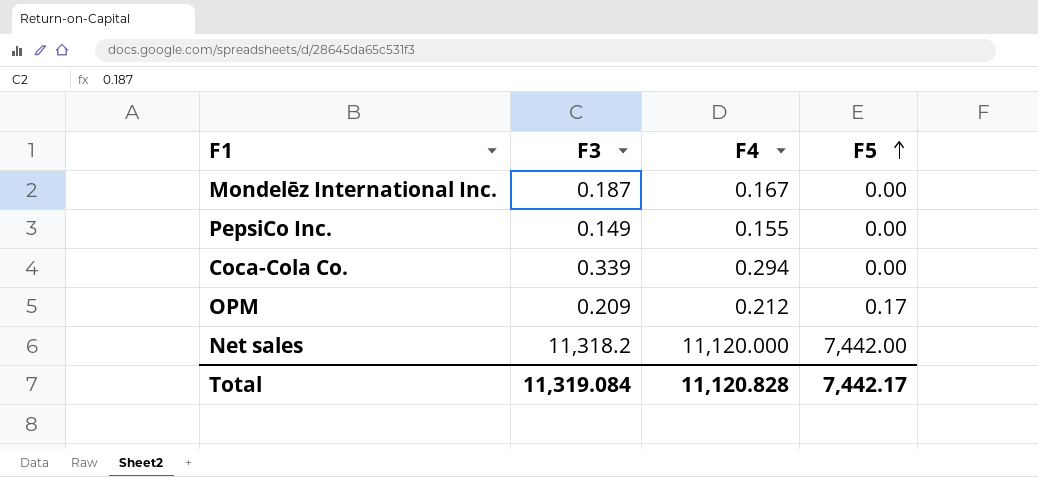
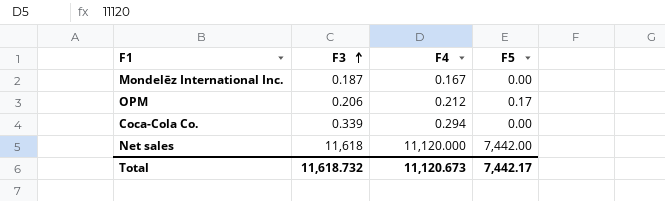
row order: F5 ascending -> F3 ascending
row PepsiCo Inc.: 0.149 | 0.155 | 0.00 -> none
OPM | F3: 0.209 -> 0.206
Net sales | F3: 11,318.2 -> 11,618
Total | F3: 11,319.084 -> 11,618.732
Total | F4: 11,120.828 -> 11,120.673

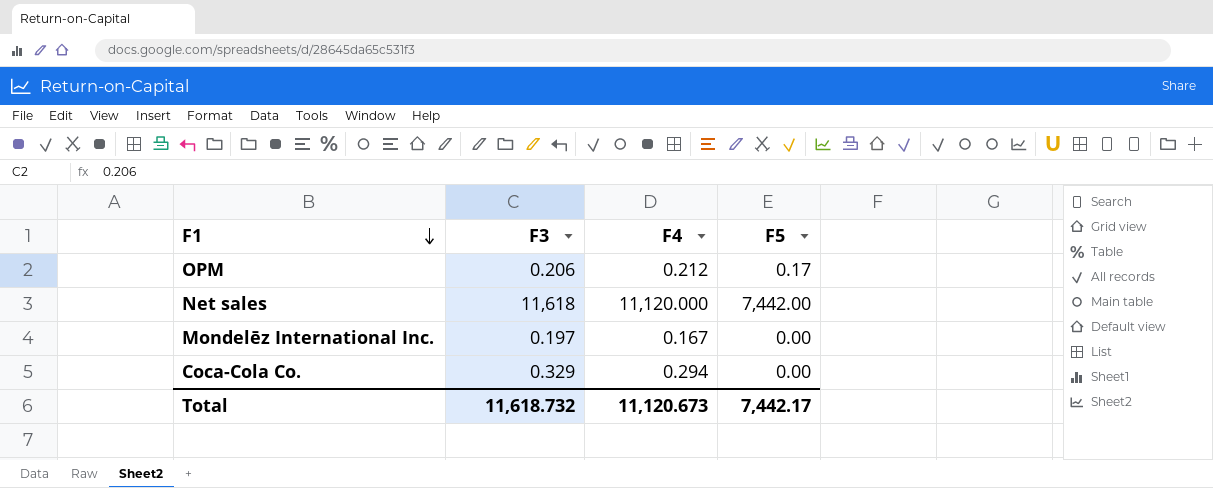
row order: F3 ascending -> F1 descending
Mondelēz International Inc. | F3: 0.187 -> 0.197
Coca-Cola Co. | F3: 0.339 -> 0.329

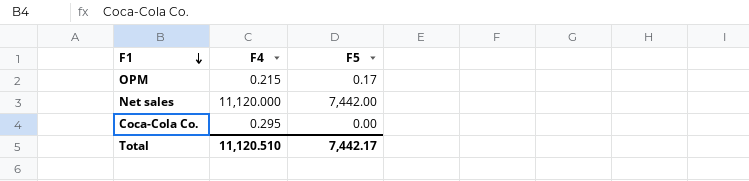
column F3 | position: 2 -> none
row Mondelēz International Inc.: 0.197 | 0.167 | 0.00 -> none
OPM | F4: 0.212 -> 0.215
Coca-Cola Co. | F4: 0.294 -> 0.295
Total | F4: 11,120.673 -> 11,120.510

